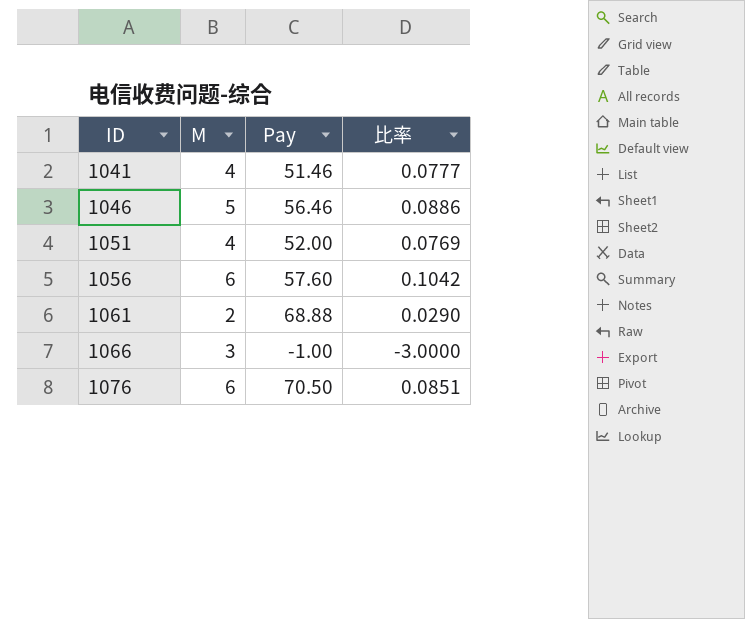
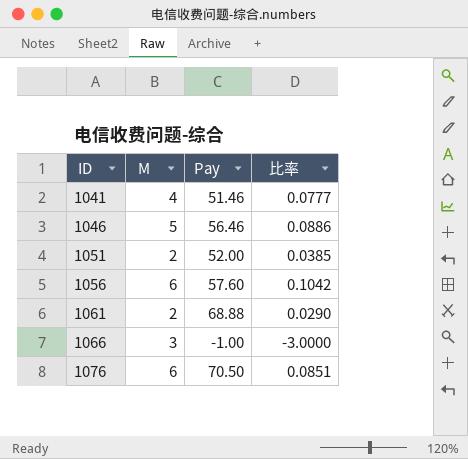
1051 | M: 4 -> 2
1051 | 比率: 0.0769 -> 0.0385

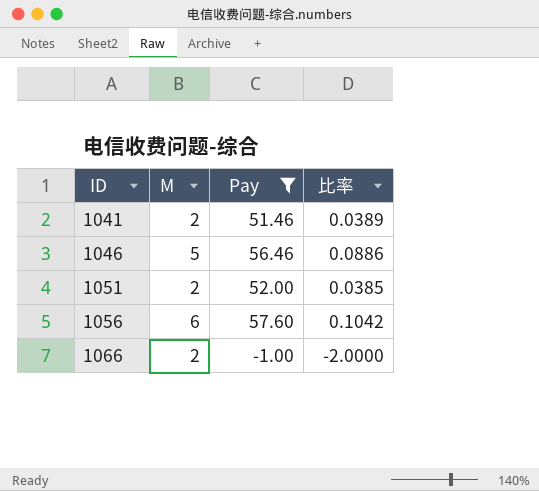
filter: none -> Pay <= 57.60
1041 | M: 4 -> 2
1041 | 比率: 0.0777 -> 0.0389
1066 | M: 3 -> 2
1066 | 比率: -3.0000 -> -2.0000

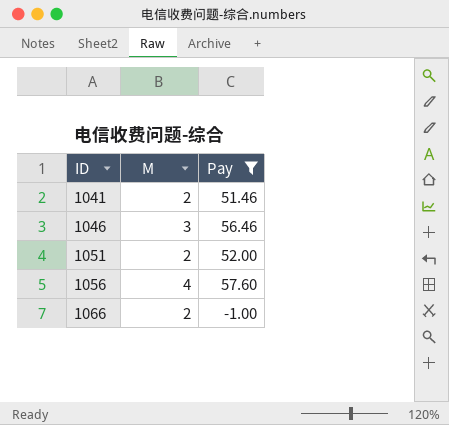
column 比率 | formula: [M] / [Pay] -> none
1046 | M: 5 -> 3
1056 | M: 6 -> 4

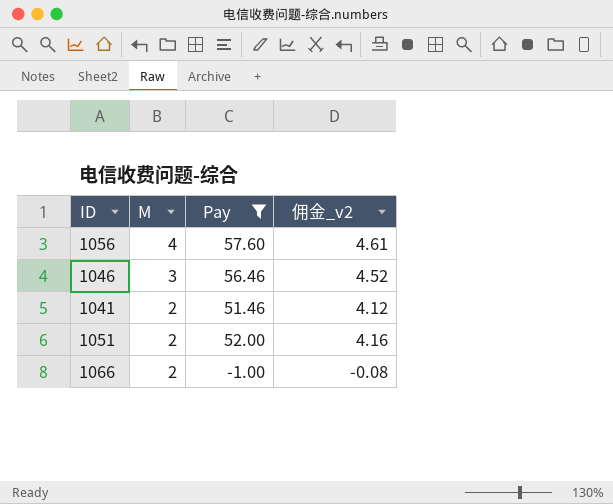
row order: ID ascending -> M descending
column 佣金_v2 | formula: none -> [Pay] * 0.08

